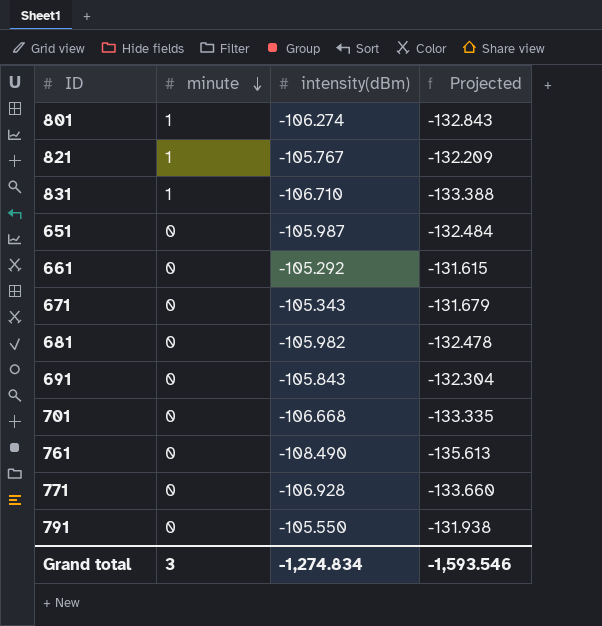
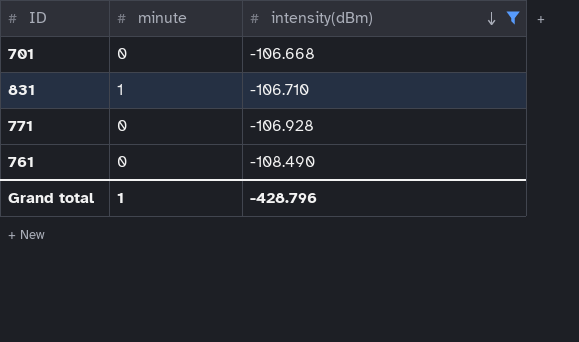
filter: none -> intensity(dBm) <= -106.668
row order: minute descending -> intensity(dBm) descending
column Projected | formula: [intensity(dBm)] * 1.25 -> none
Grand total | minute: 3 -> 1
Grand total | intensity(dBm): -1,274.834 -> -428.796

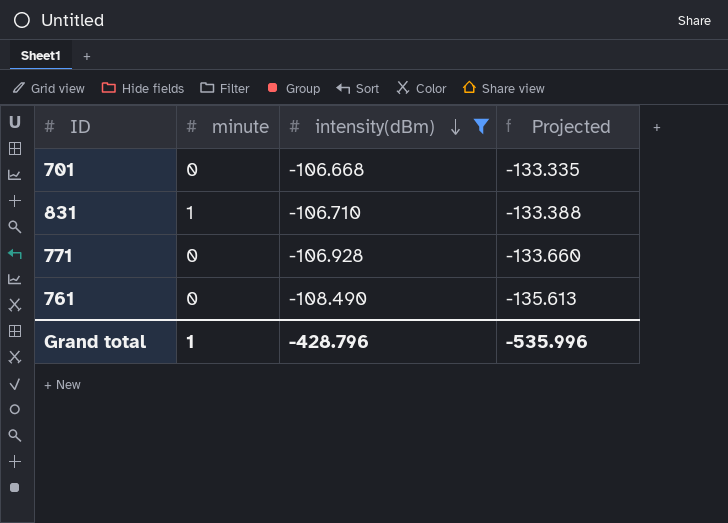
column Projected | formula: none -> [intensity(dBm)] * 1.25

